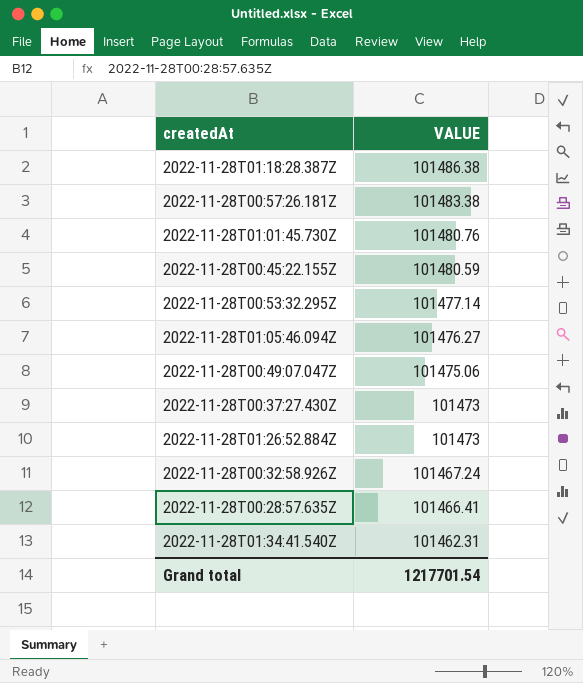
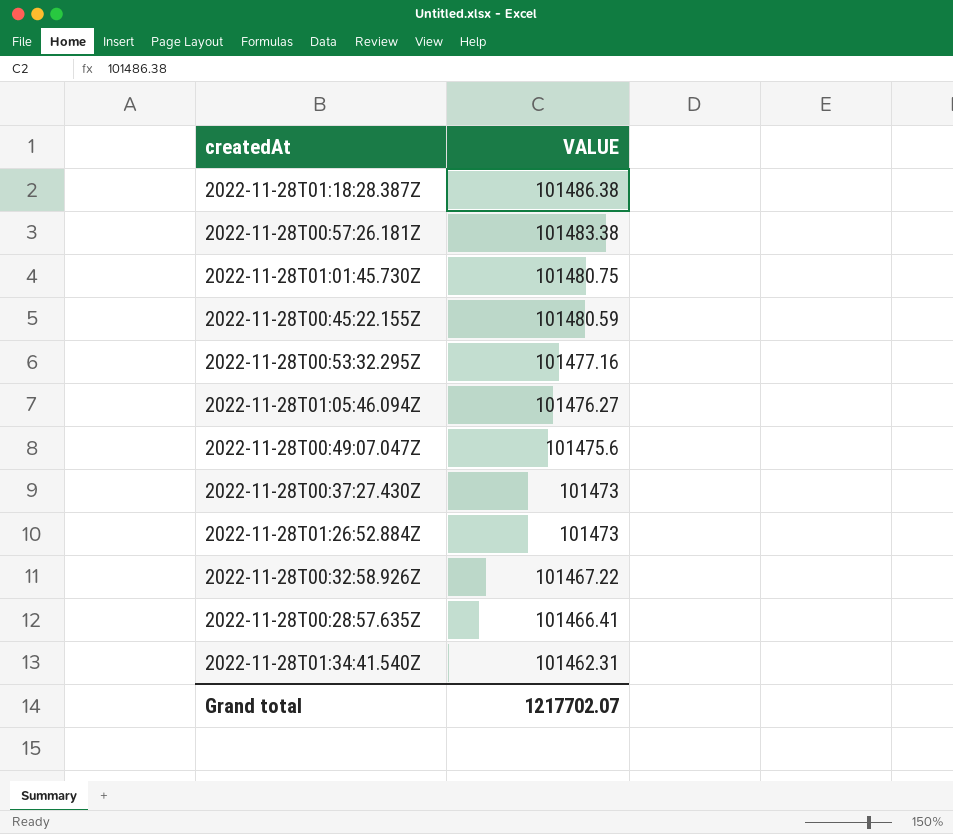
2022-11-28T01:01:45.730Z | VALUE: 101480.76 -> 101480.75
2022-11-28T00:53:32.295Z | VALUE: 101477.14 -> 101477.16
2022-11-28T00:49:07.047Z | VALUE: 101475.06 -> 101475.6
2022-11-28T00:32:58.926Z | VALUE: 101467.24 -> 101467.22
Grand total | VALUE: 1217701.54 -> 1217702.07

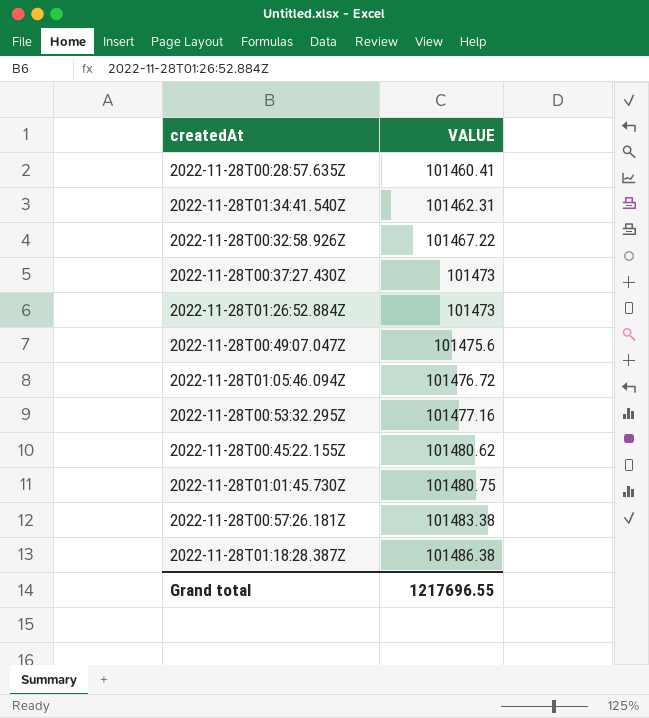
row order: VALUE descending -> VALUE ascending
2022-11-28T00:28:57.635Z | VALUE: 101466.41 -> 101460.41
2022-11-28T01:05:46.094Z | VALUE: 101476.27 -> 101476.72
2022-11-28T00:45:22.155Z | VALUE: 101480.59 -> 101480.62
Grand total | VALUE: 1217702.07 -> 1217696.55

